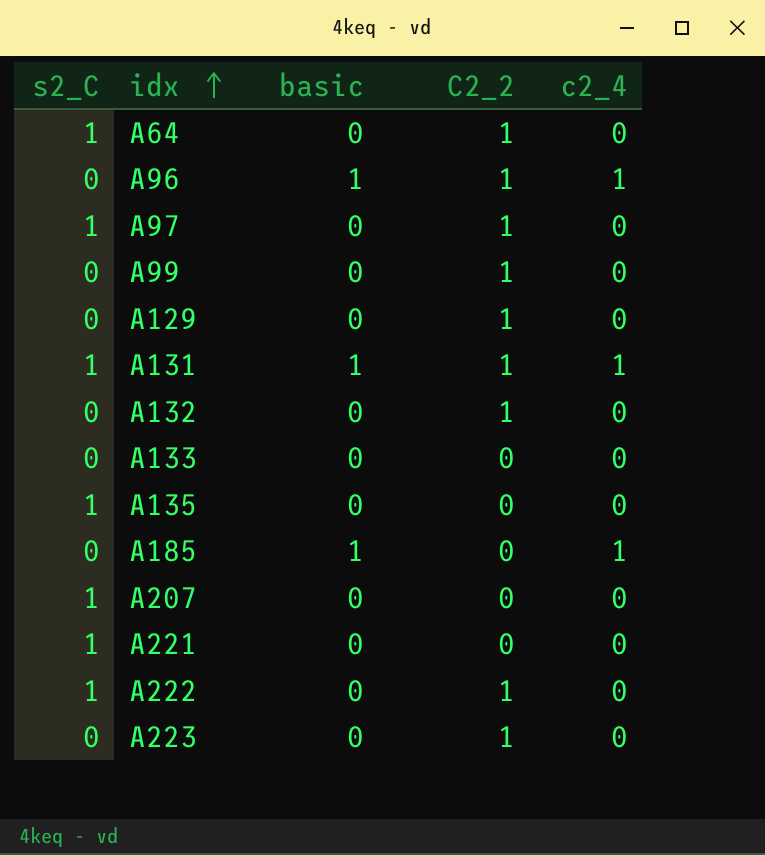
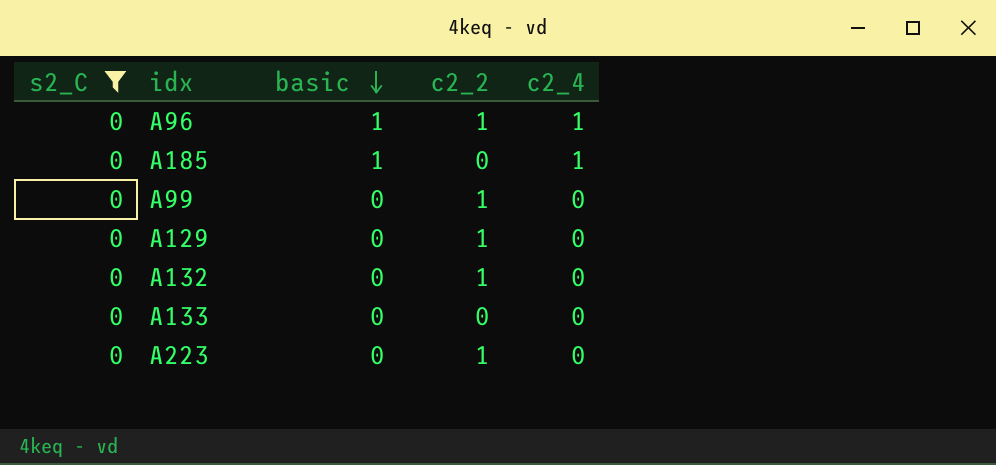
filter: none -> s2_C = 0
row order: idx ascending -> basic descending
column name: C2_2 -> c2_2

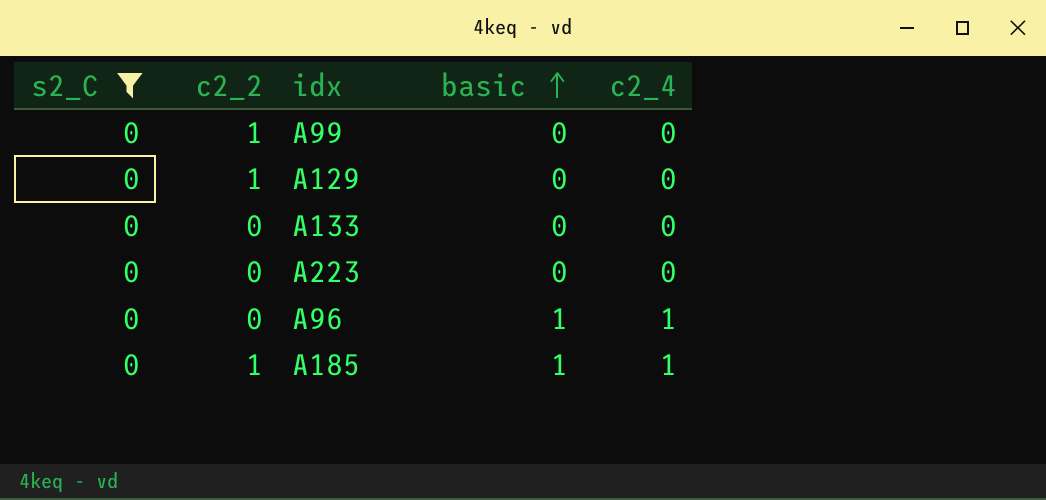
row order: basic descending -> basic ascending
column c2_2 | position: 4 -> 2
row A132: 0 | 0 | 1 | 0 -> none
A223 | c2_2: 1 -> 0
A96 | c2_2: 1 -> 0
A185 | c2_2: 0 -> 1

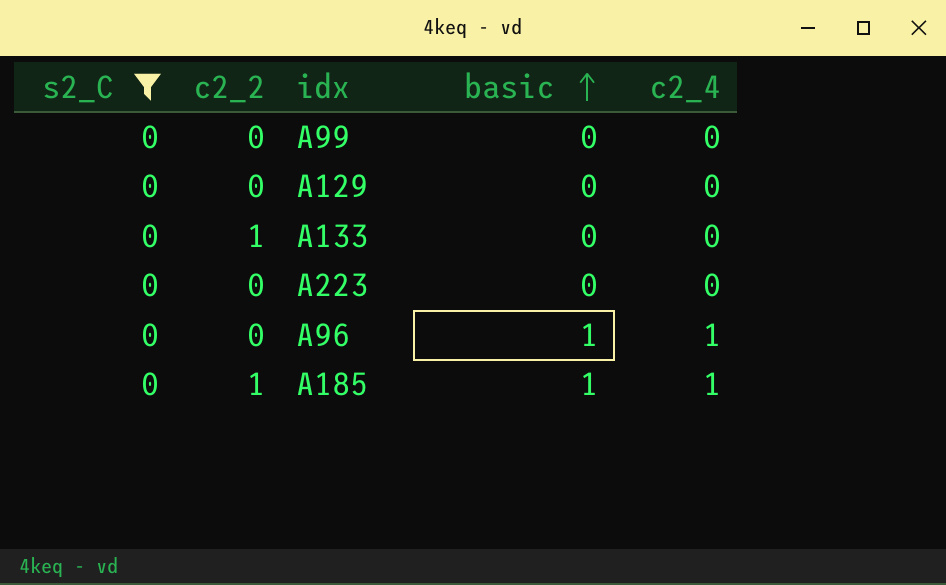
A99 | c2_2: 1 -> 0
A129 | c2_2: 1 -> 0
A133 | c2_2: 0 -> 1

